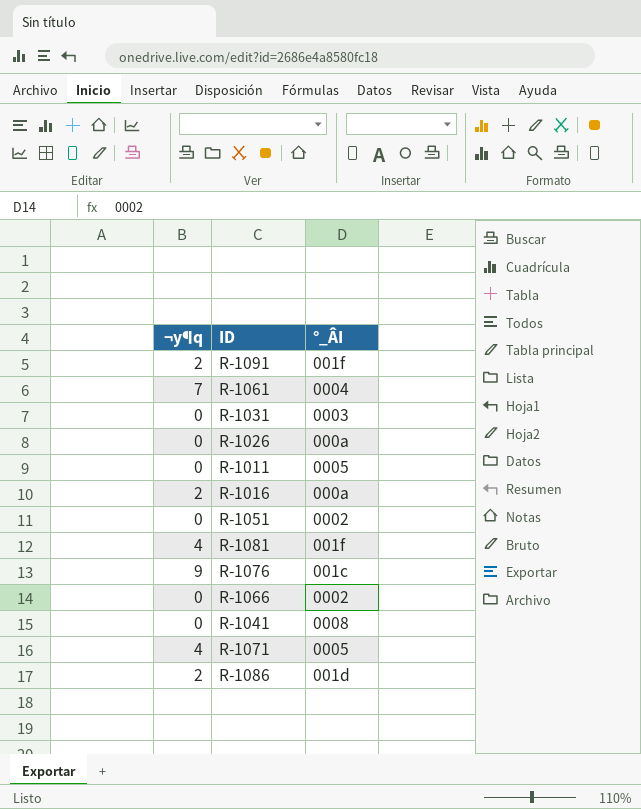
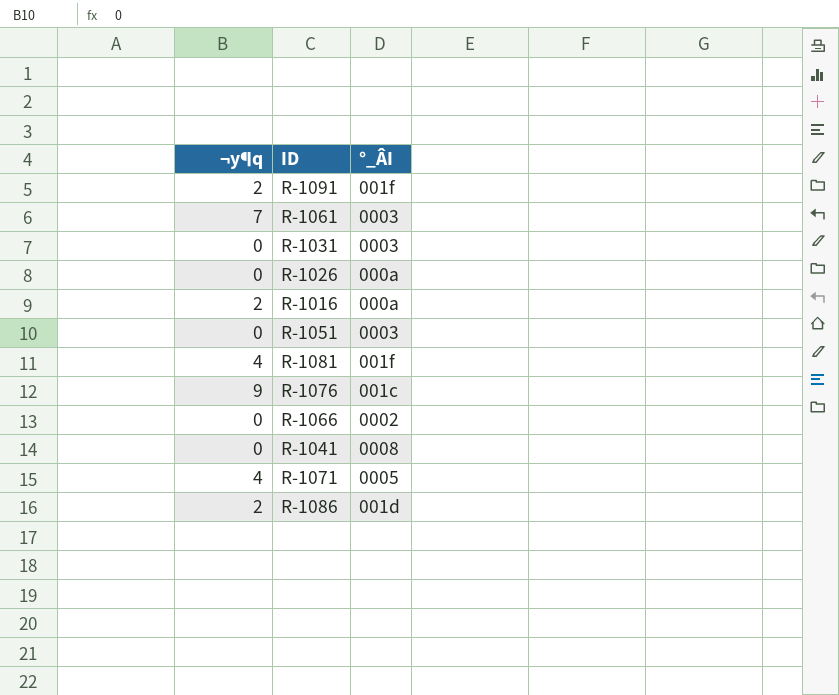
row R-1011: 0 | 0005 -> none
R-1061 | °_ÂI: 0004 -> 0003
R-1051 | °_ÂI: 0002 -> 0003

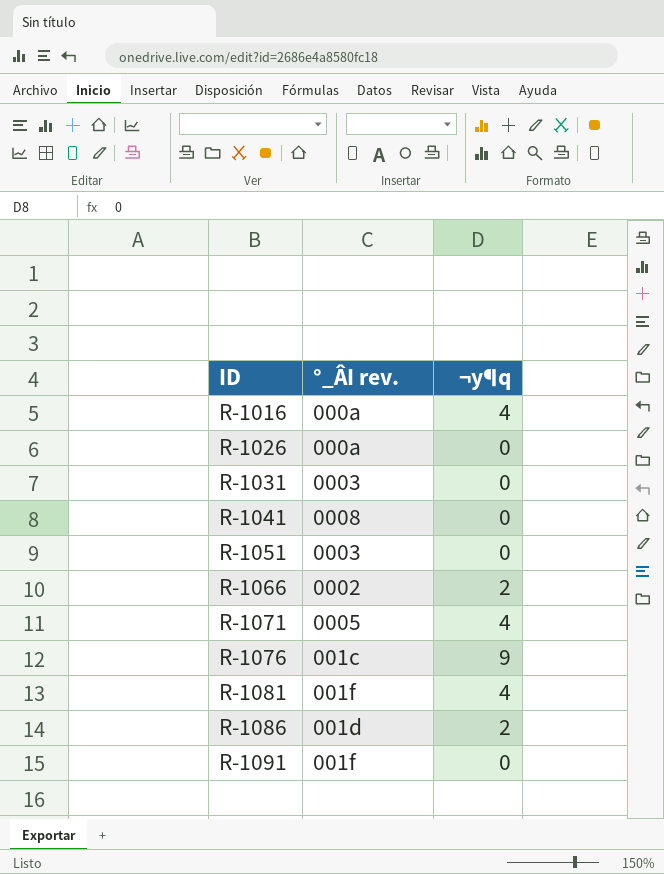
row order: none -> ID ascending
column name: °_ÂI -> °_ÂI rev.
column ¬y¶q | position: 1 -> 3
row R-1061: 7 | 0003 -> none
R-1016 | ¬y¶q: 2 -> 4
R-1066 | ¬y¶q: 0 -> 2
R-1091 | ¬y¶q: 2 -> 0

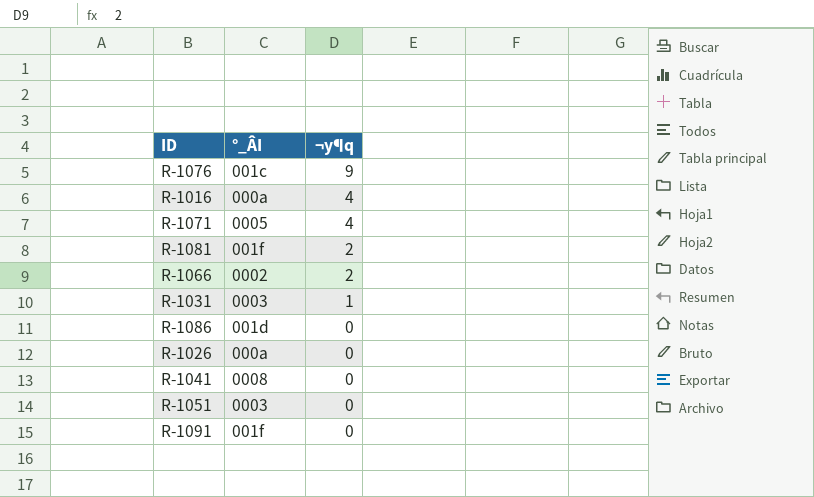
row order: ID ascending -> ¬y¶q descending
column name: °_ÂI rev. -> °_ÂI
R-1081 | ¬y¶q: 4 -> 2
R-1031 | ¬y¶q: 0 -> 1
R-1086 | ¬y¶q: 2 -> 0

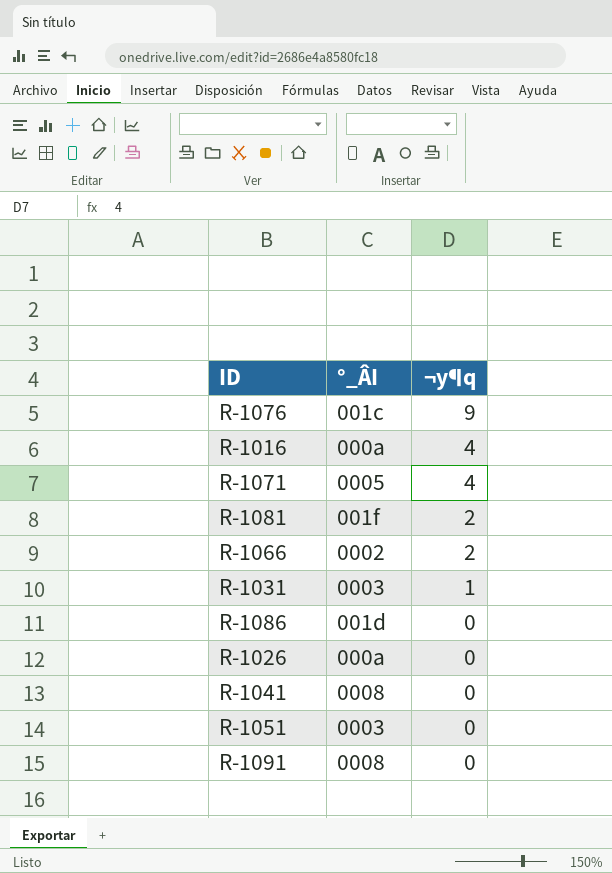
R-1091 | °_ÂI: 001f -> 0008

